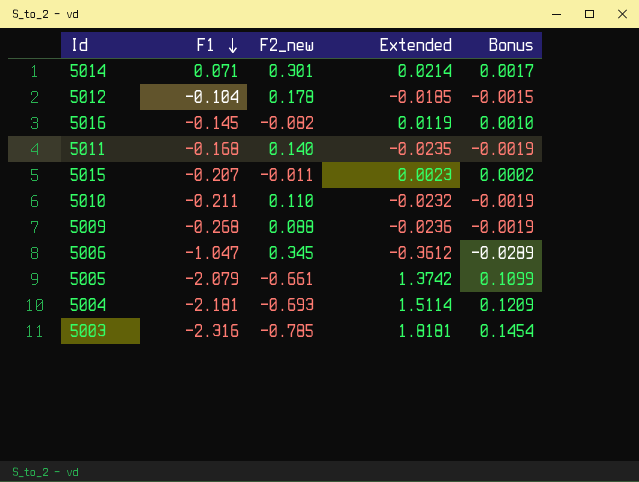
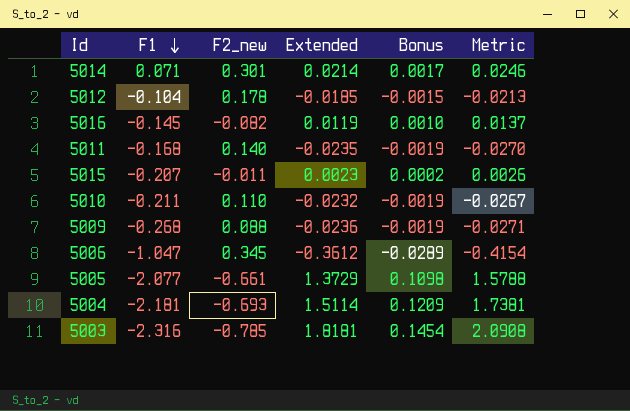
column Metric | formula: none -> [Extended] * 1.15
5005 | F1: -2.079 -> -2.077
5005 | Extended: 1.3742 -> 1.3729
5005 | Bonus: 0.1099 -> 0.1098

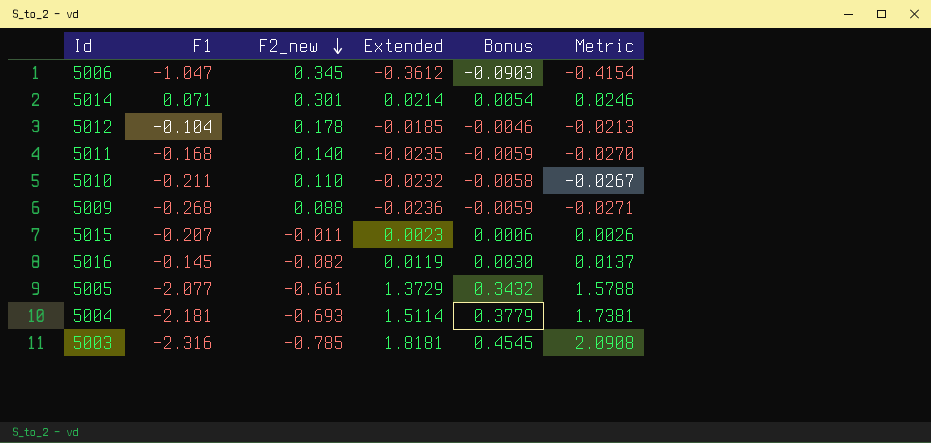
row order: F1 descending -> F2_new descending
column Bonus | formula: [Extended] * 0.08 -> [Extended] * 0.25

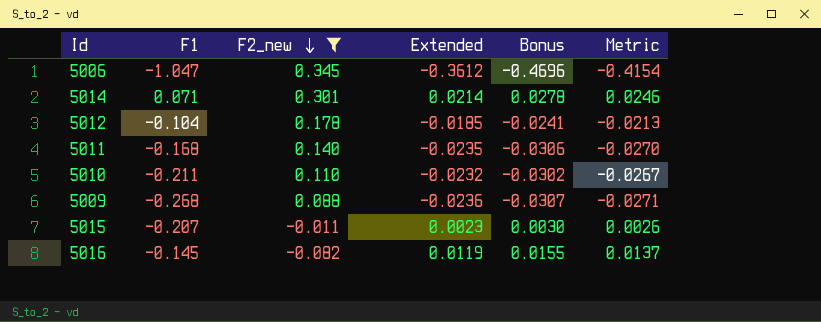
filter: none -> F2_new >= -0.082
column Bonus | formula: [Extended] * 0.25 -> [Extended] * 1.3

